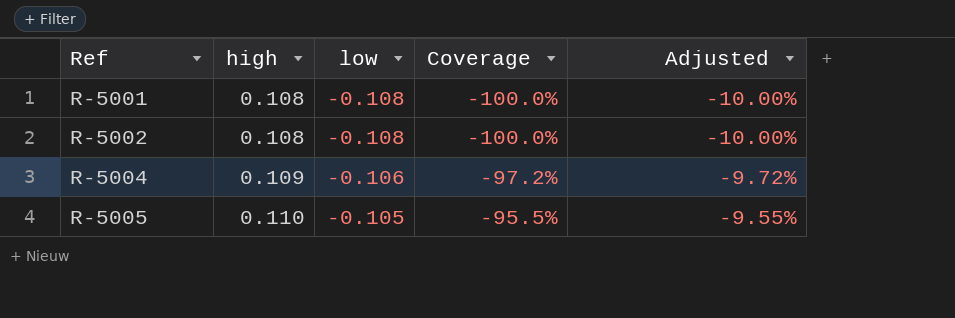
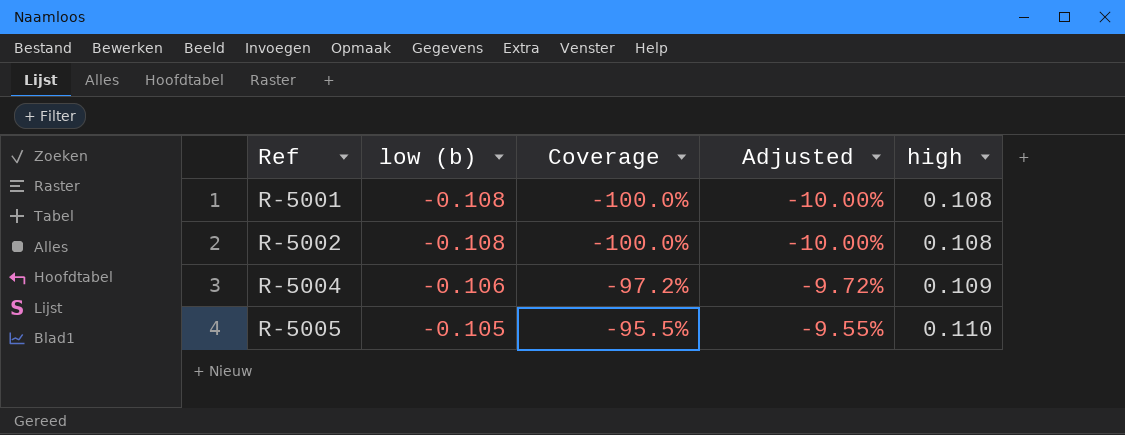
column name: low -> low (b)
column high | position: 2 -> 5

